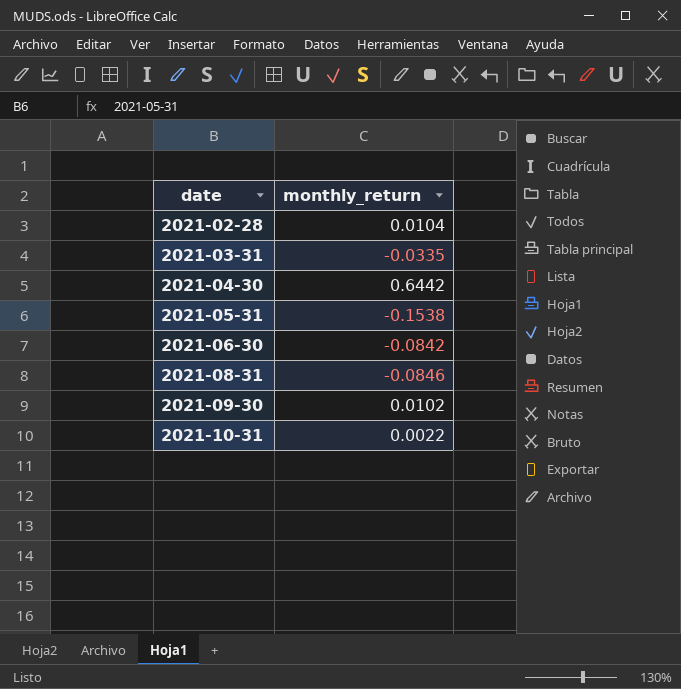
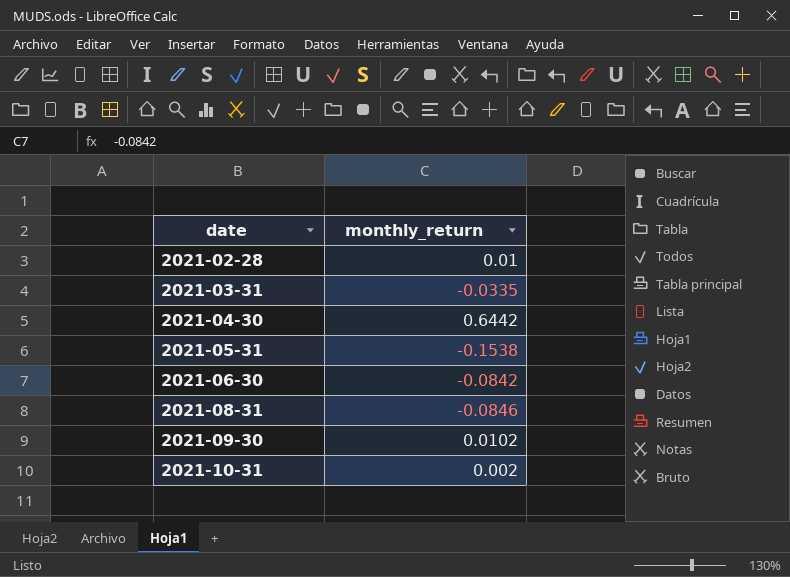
2021-02-28 | monthly_return: 0.0104 -> 0.01
2021-10-31 | monthly_return: 0.0022 -> 0.002

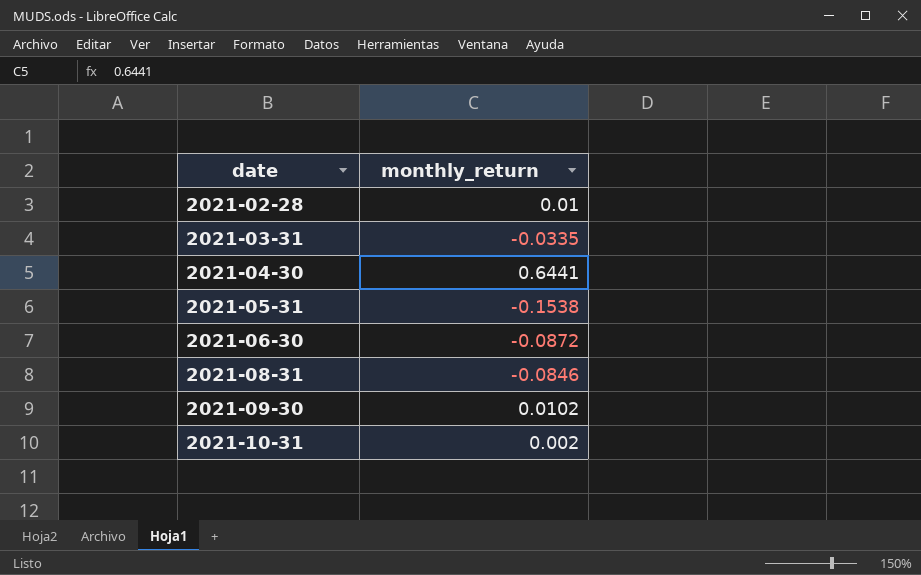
2021-04-30 | monthly_return: 0.6442 -> 0.6441
2021-06-30 | monthly_return: -0.0842 -> -0.0872

